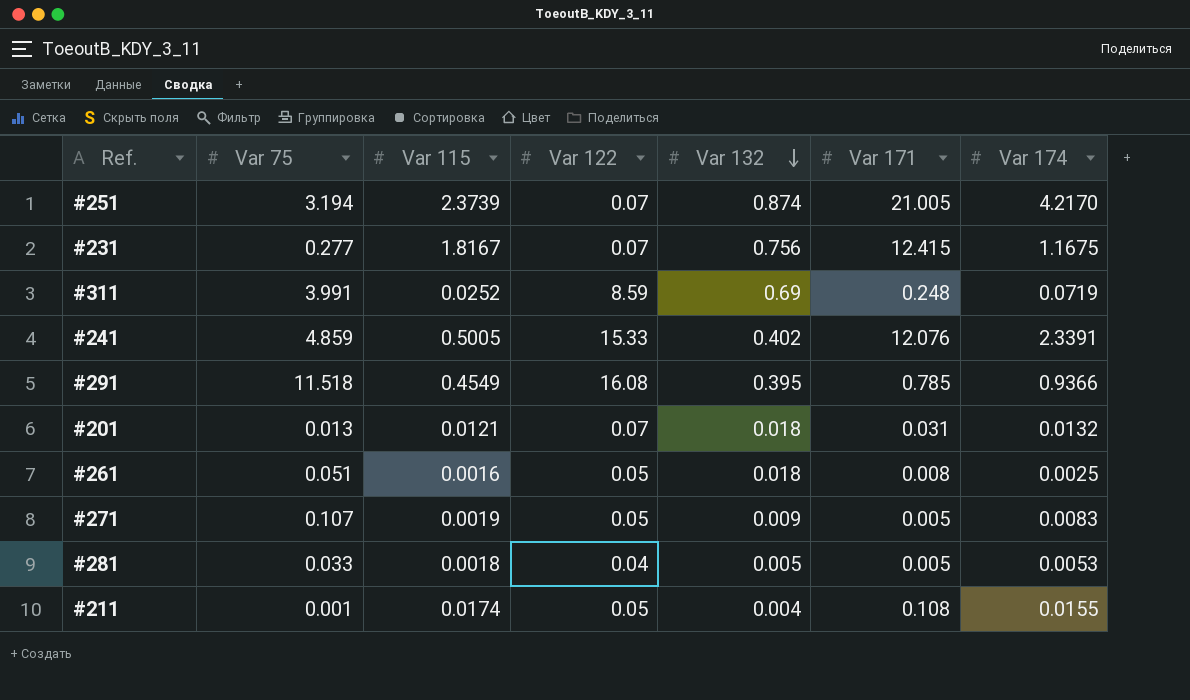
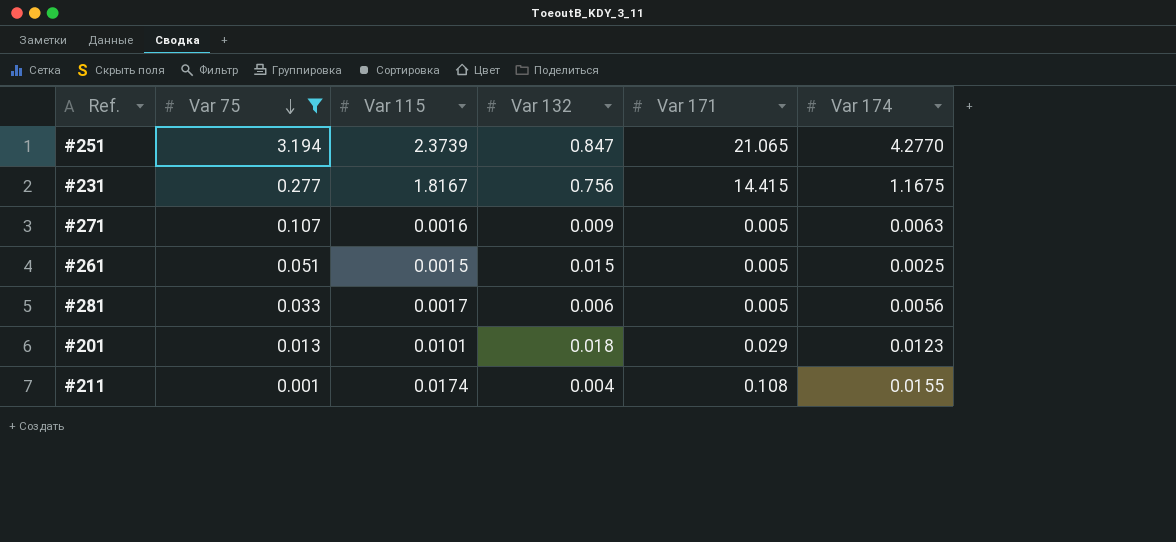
filter: none -> Var 75 <= 3.194
row order: Var 132 descending -> Var 75 descending
column Var 122 | position: 4 -> none
#251 | Var 132: 0.874 -> 0.847
#251 | Var 171: 21.005 -> 21.065
#251 | Var 174: 4.2170 -> 4.2770
#231 | Var 171: 12.415 -> 14.415
#271 | Var 115: 0.0019 -> 0.0016
#271 | Var 174: 0.0083 -> 0.0063
#261 | Var 115: 0.0016 -> 0.0015
#261 | Var 132: 0.018 -> 0.015
#261 | Var 171: 0.008 -> 0.005
#281 | Var 115: 0.0018 -> 0.0017
#281 | Var 132: 0.005 -> 0.006
#281 | Var 174: 0.0053 -> 0.0056
#201 | Var 115: 0.0121 -> 0.0101
#201 | Var 171: 0.031 -> 0.029
#201 | Var 174: 0.0132 -> 0.0123

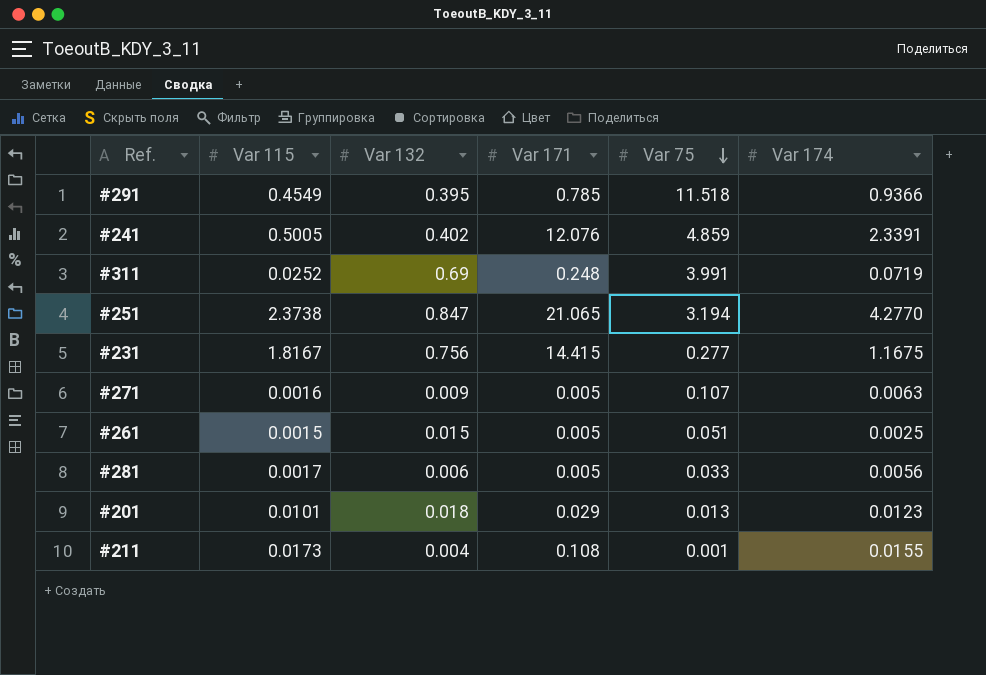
filter: Var 75 <= 3.194 -> none
column Var 75 | position: 2 -> 5
#251 | Var 115: 2.3739 -> 2.3738
#211 | Var 115: 0.0174 -> 0.0173

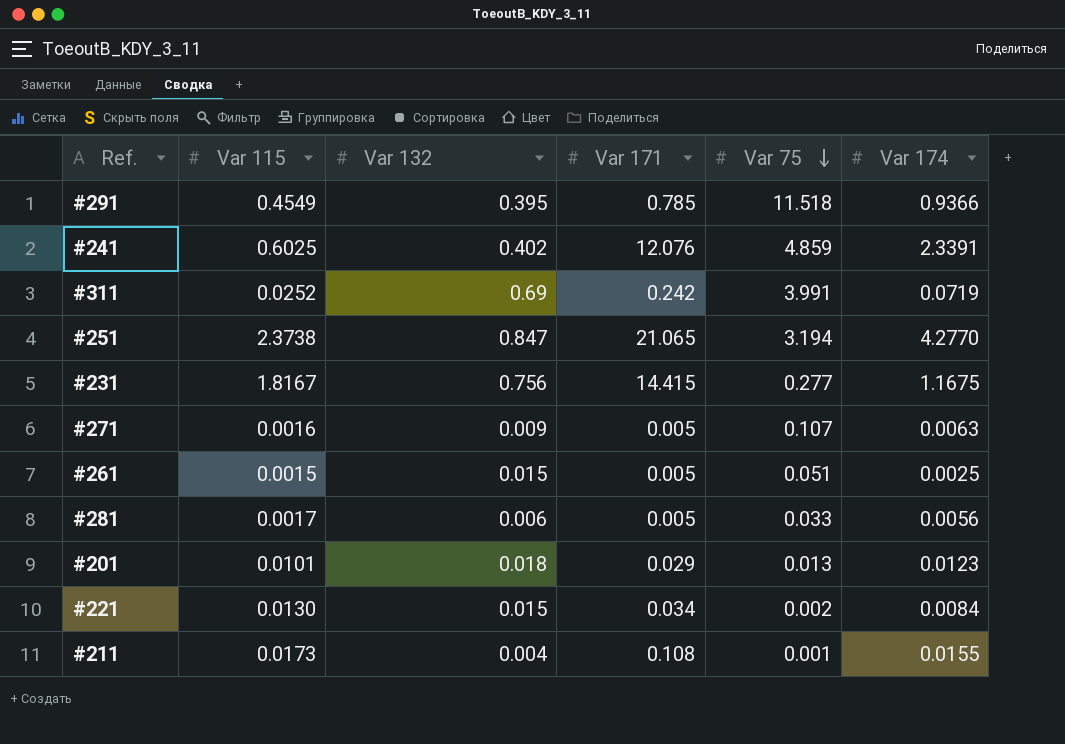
#241 | Var 115: 0.5005 -> 0.6025
#311 | Var 171: 0.248 -> 0.242
row #221: none -> 0.0130 | 0.015 | 0.034 | 0.002 | 0.0084

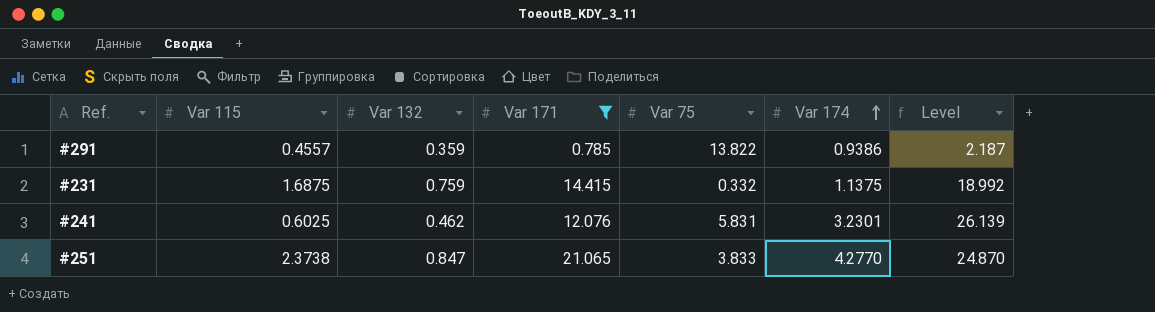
filter: none -> Var 171 >= 0.785
row order: Var 75 descending -> Var 174 ascending
column Level | formula: none -> [Var 171] / [Var 132]
#291 | Var 115: 0.4549 -> 0.4557
#291 | Var 132: 0.395 -> 0.359
#291 | Var 75: 11.518 -> 13.822
#291 | Var 174: 0.9366 -> 0.9386
#231 | Var 115: 1.8167 -> 1.6875
#231 | Var 132: 0.756 -> 0.759
#231 | Var 75: 0.277 -> 0.332
#231 | Var 174: 1.1675 -> 1.1375
#241 | Var 132: 0.402 -> 0.462
#241 | Var 75: 4.859 -> 5.831
#241 | Var 174: 2.3391 -> 3.2301
#251 | Var 75: 3.194 -> 3.833

